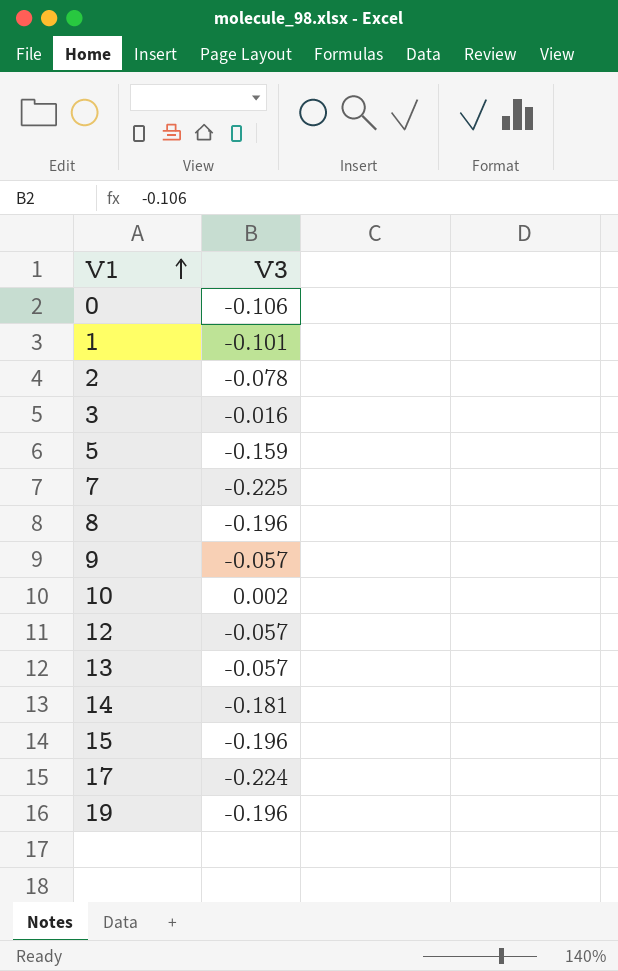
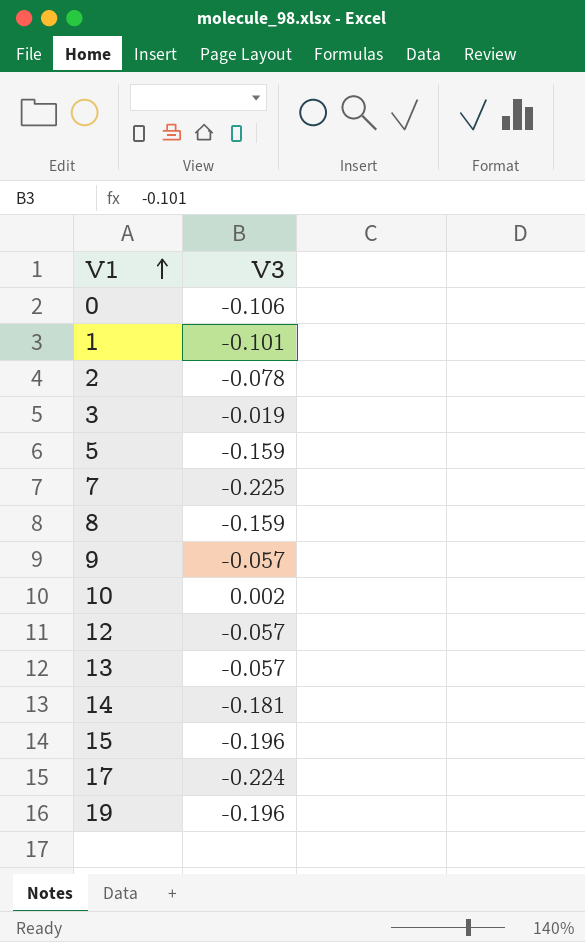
3 | V3: -0.016 -> -0.019
8 | V3: -0.196 -> -0.159

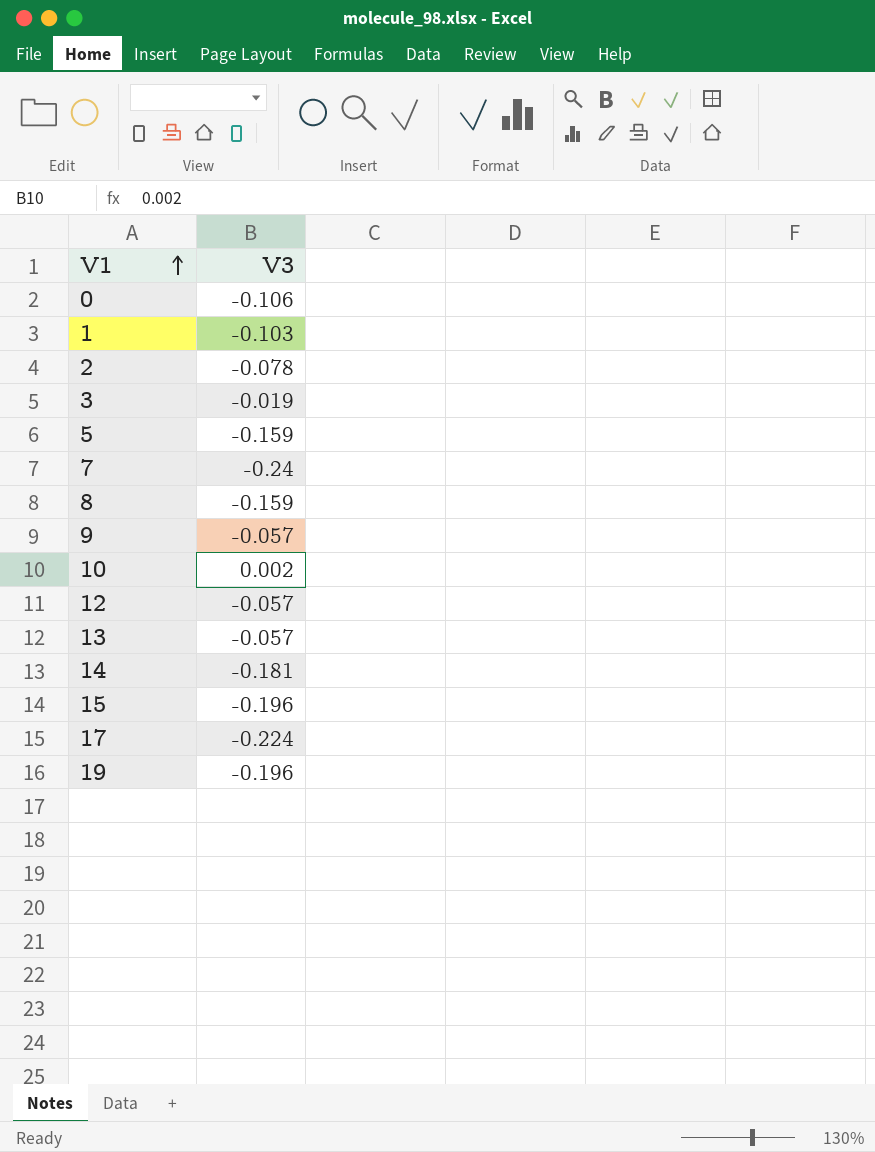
1 | V3: -0.101 -> -0.103
7 | V3: -0.225 -> -0.24

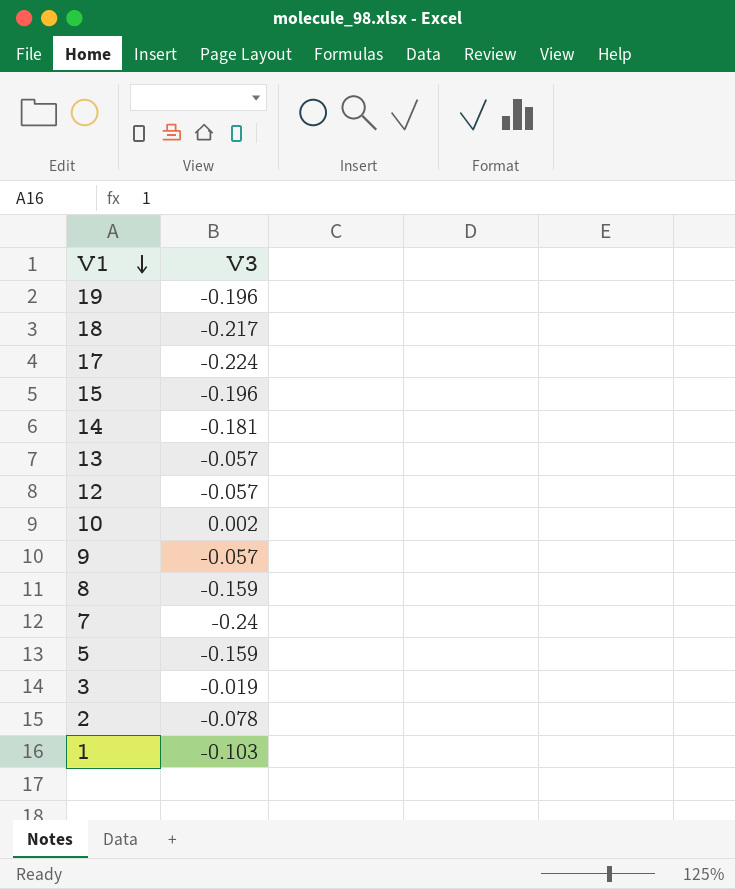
row order: V1 ascending -> V1 descending
row 0: -0.106 -> none
row 18: none -> -0.217

